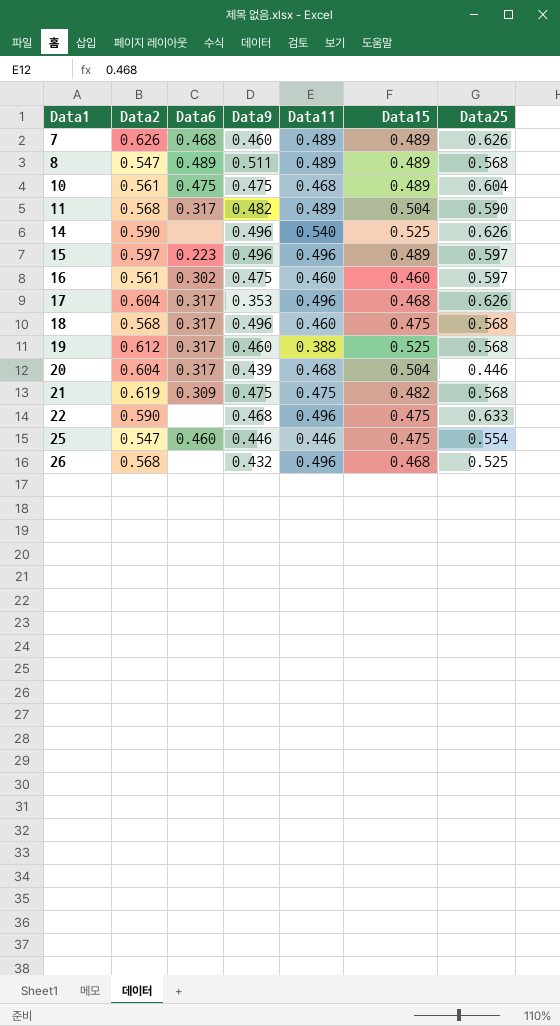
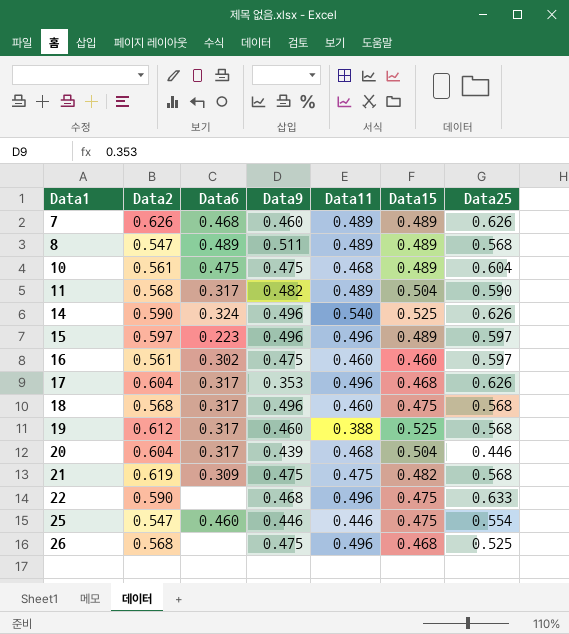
14 | Data6: none -> 0.324
26 | Data9: 0.432 -> 0.475

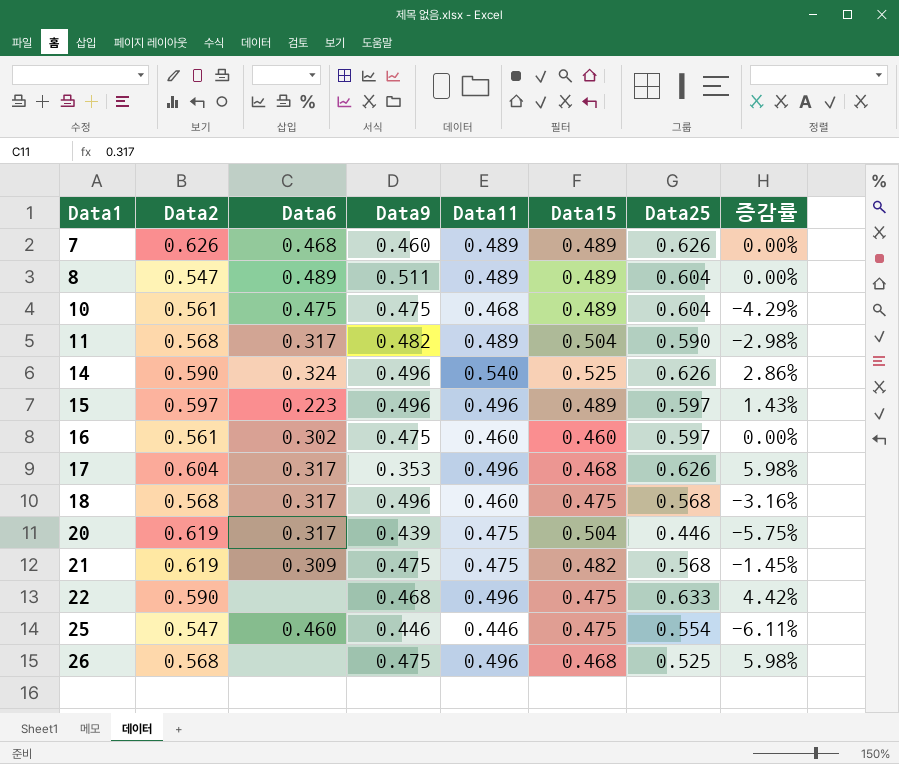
column 증감률 | formula: none -> ([Data11] - [Data15]) / [Data15]
row 19: 0.612 | 0.317 | 0.460 | 0.388 | 0.525 | 0.568 -> none
8 | Data25: 0.568 -> 0.604
20 | Data2: 0.604 -> 0.619
20 | Data11: 0.468 -> 0.475

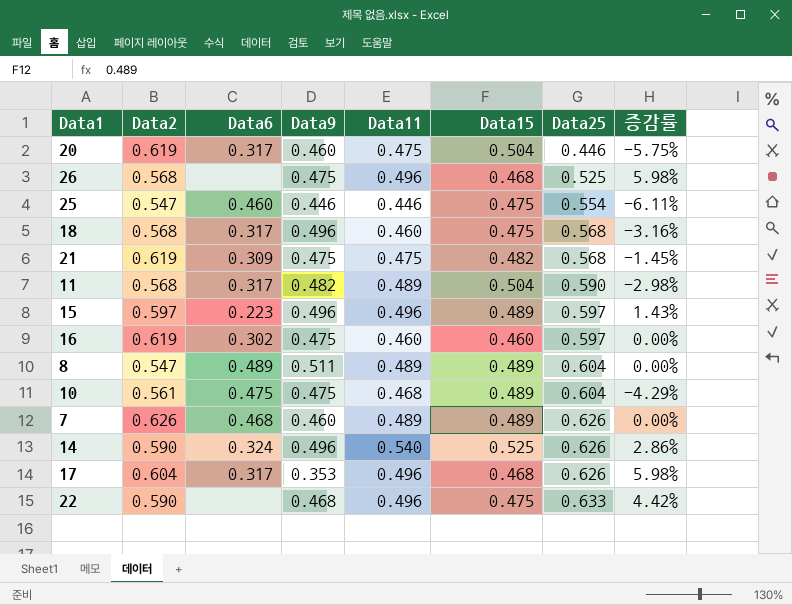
row order: Data1 ascending -> Data25 ascending
20 | Data9: 0.439 -> 0.460
16 | Data2: 0.561 -> 0.619

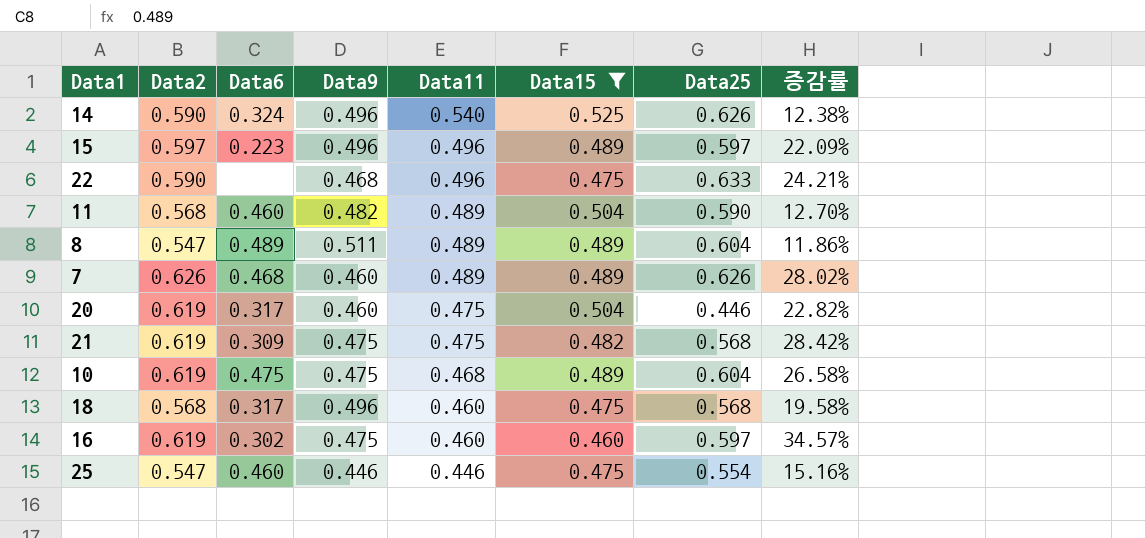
filter: none -> Data15 != 0.468
row order: Data25 ascending -> Data11 descending
column 증감률 | formula: ([Data11] - [Data15]) / [Data15] -> ([Data2] - [Data15]) / [Data15]
11 | Data6: 0.317 -> 0.460
10 | Data2: 0.561 -> 0.619

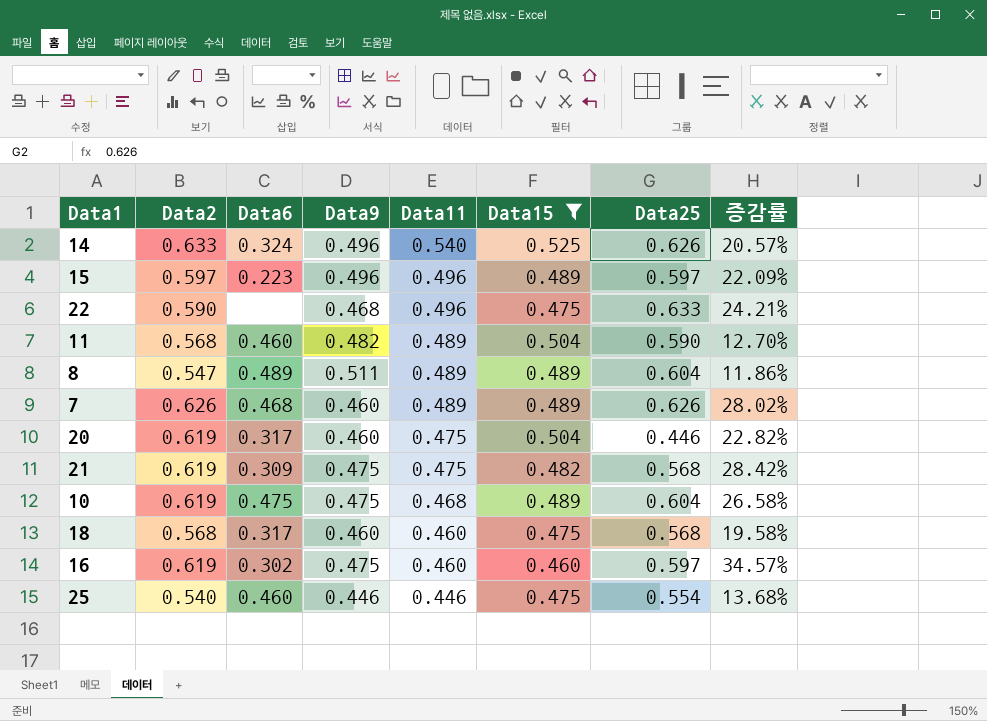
14 | Data2: 0.590 -> 0.633
14 | 증감률: 12.38% -> 20.57%
18 | Data9: 0.496 -> 0.460
25 | Data2: 0.547 -> 0.540
25 | 증감률: 15.16% -> 13.68%

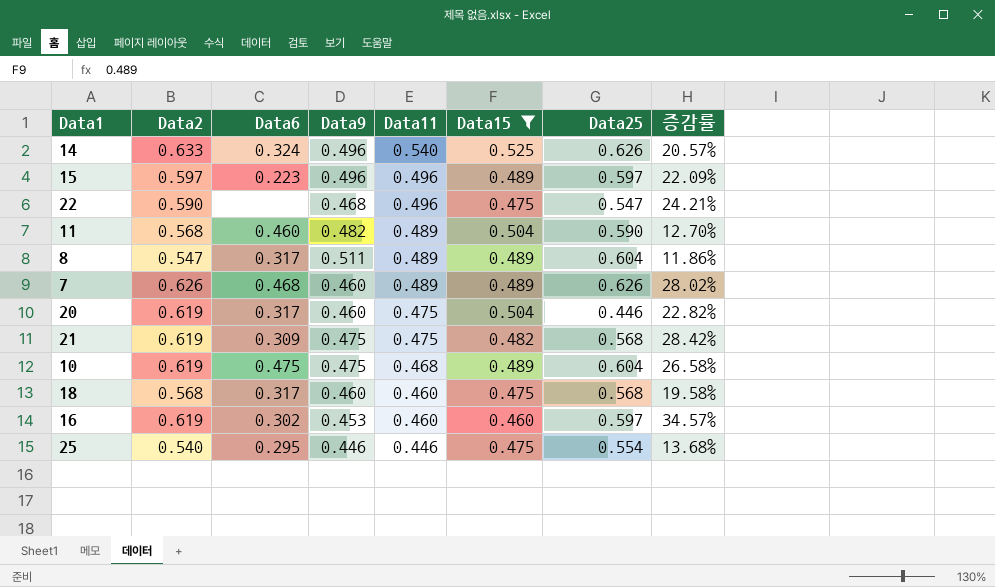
22 | Data25: 0.633 -> 0.547
8 | Data6: 0.489 -> 0.317
16 | Data9: 0.475 -> 0.453
25 | Data6: 0.460 -> 0.295

